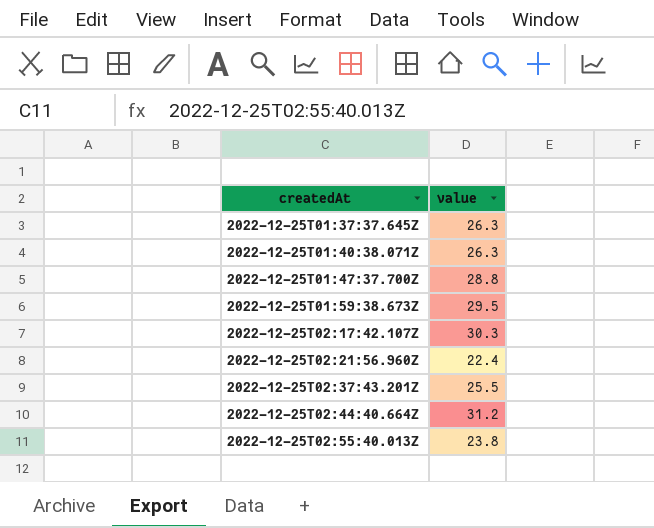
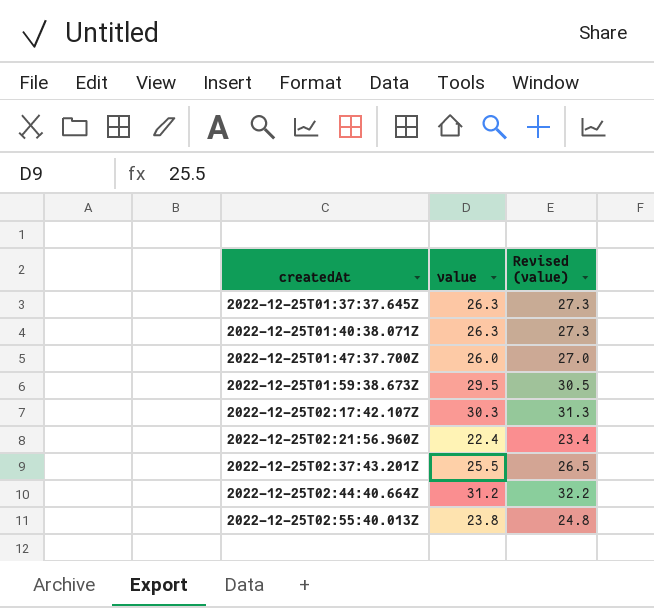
column Revised (value) | formula: none -> [value] + 1
2022-12-25T01:47:37.700Z | value: 28.8 -> 26.0

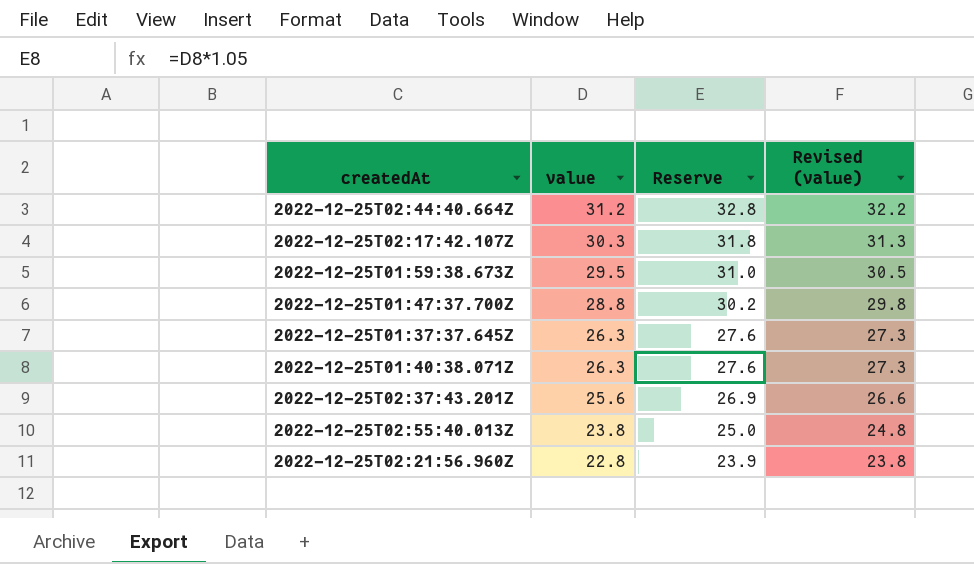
row order: createdAt ascending -> value descending
column Reserve | formula: none -> [value] * 1.05
2022-12-25T01:47:37.700Z | value: 26.0 -> 28.8
2022-12-25T01:47:37.700Z | Revised (value): 27.0 -> 29.8
2022-12-25T02:37:43.201Z | value: 25.5 -> 25.6
2022-12-25T02:37:43.201Z | Revised (value): 26.5 -> 26.6
2022-12-25T02:21:56.960Z | value: 22.4 -> 22.8
2022-12-25T02:21:56.960Z | Revised (value): 23.4 -> 23.8

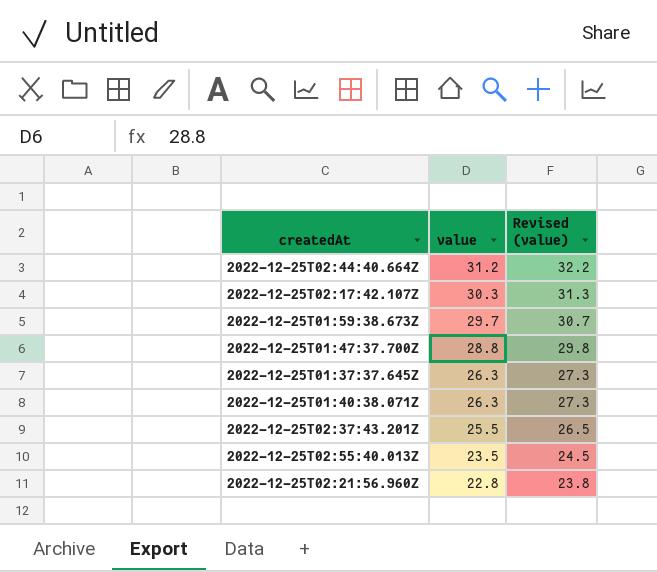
column Reserve | formula: [value] * 1.05 -> none
2022-12-25T01:59:38.673Z | value: 29.5 -> 29.7
2022-12-25T01:59:38.673Z | Revised (value): 30.5 -> 30.7
2022-12-25T02:37:43.201Z | value: 25.6 -> 25.5
2022-12-25T02:37:43.201Z | Revised (value): 26.6 -> 26.5
2022-12-25T02:55:40.013Z | value: 23.8 -> 23.5
2022-12-25T02:55:40.013Z | Revised (value): 24.8 -> 24.5

